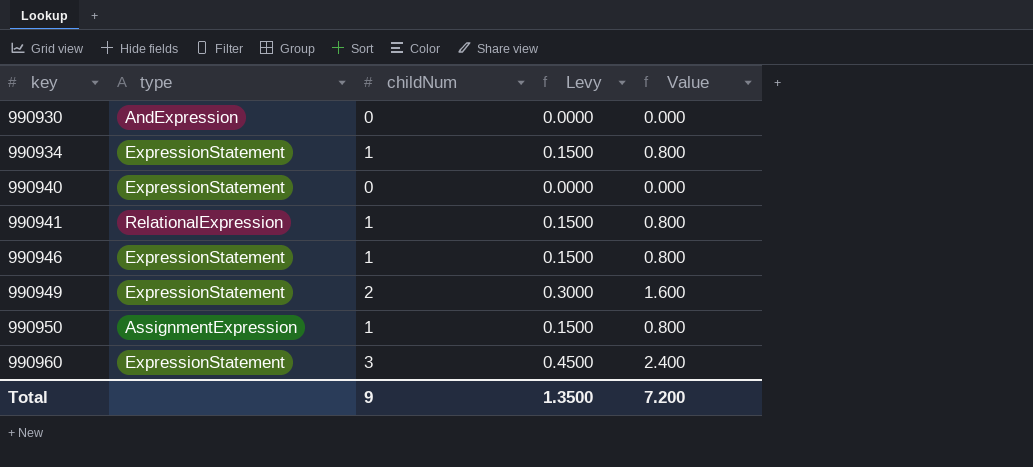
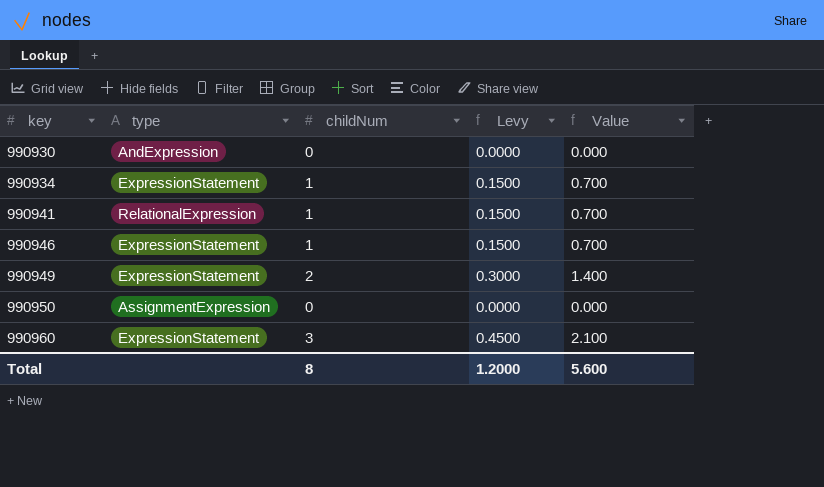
column Value | formula: [childNum] * 0.8 -> [childNum] * 0.7
row 990940: ExpressionStatement | 0 | 0.0000 | 0.000 -> none
990950 | childNum: 1 -> 0
990950 | Levy: 0.1500 -> 0.0000
Total | childNum: 9 -> 8
Total | Levy: 1.3500 -> 1.2000
Total | Value: 7.200 -> 5.600

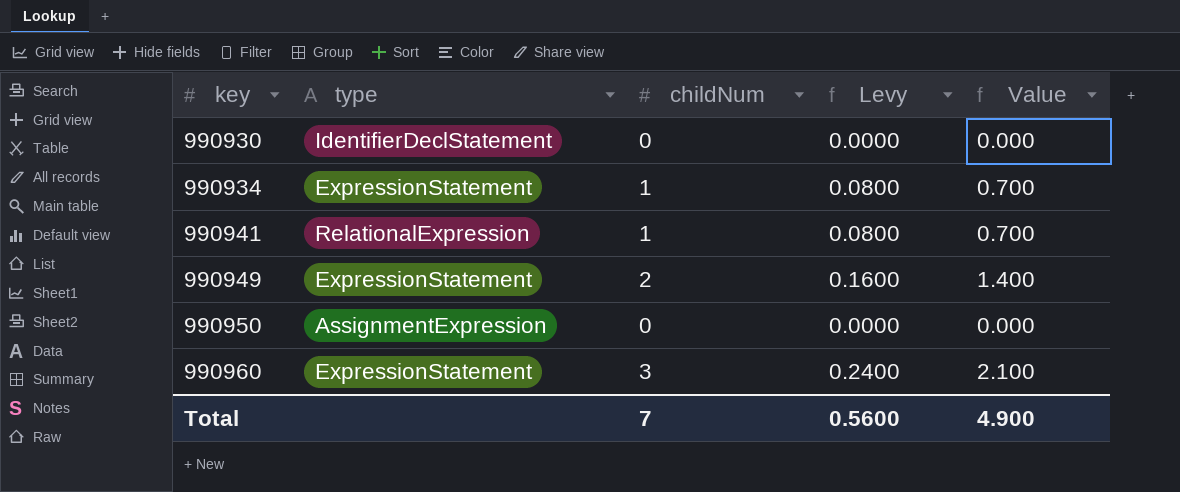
column Levy | formula: [childNum] * 0.15 -> [childNum] * 0.08
row 990946: ExpressionStatement | 1 | 0.1500 | 0.700 -> none
990930 | type: AndExpression -> IdentifierDeclStatement
Total | childNum: 8 -> 7
Total | Levy: 1.2000 -> 0.5600
Total | Value: 5.600 -> 4.900

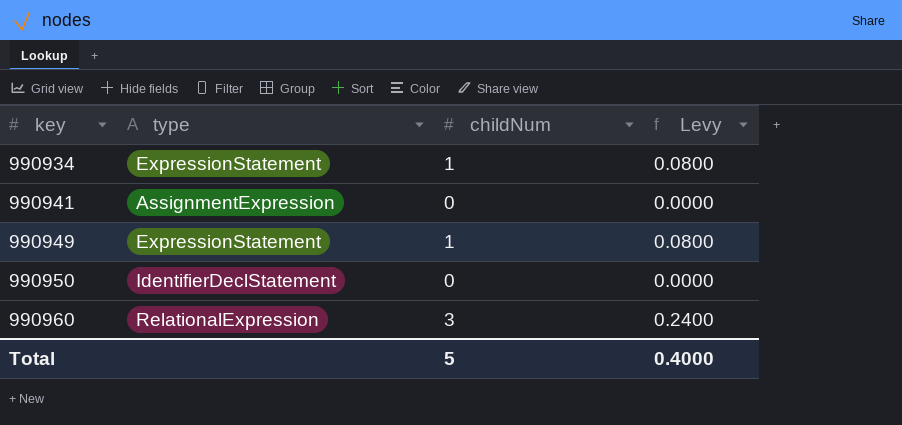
column Value | formula: [childNum] * 0.7 -> none
row 990930: IdentifierDeclStatement | 0 | 0.0000 | 0.000 -> none
990941 | type: RelationalExpression -> AssignmentExpression
990941 | childNum: 1 -> 0
990941 | Levy: 0.0800 -> 0.0000
990949 | childNum: 2 -> 1
990949 | Levy: 0.1600 -> 0.0800
990950 | type: AssignmentExpression -> IdentifierDeclStatement
990960 | type: ExpressionStatement -> RelationalExpression
Total | childNum: 7 -> 5
Total | Levy: 0.5600 -> 0.4000

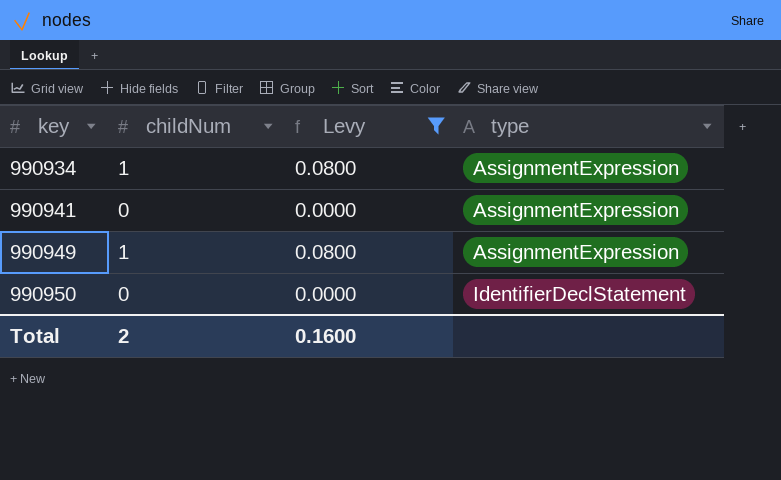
filter: none -> Levy != 0.2400
column type | position: 2 -> 4
990934 | type: ExpressionStatement -> AssignmentExpression
990949 | type: ExpressionStatement -> AssignmentExpression
Total | childNum: 5 -> 2
Total | Levy: 0.4000 -> 0.1600

